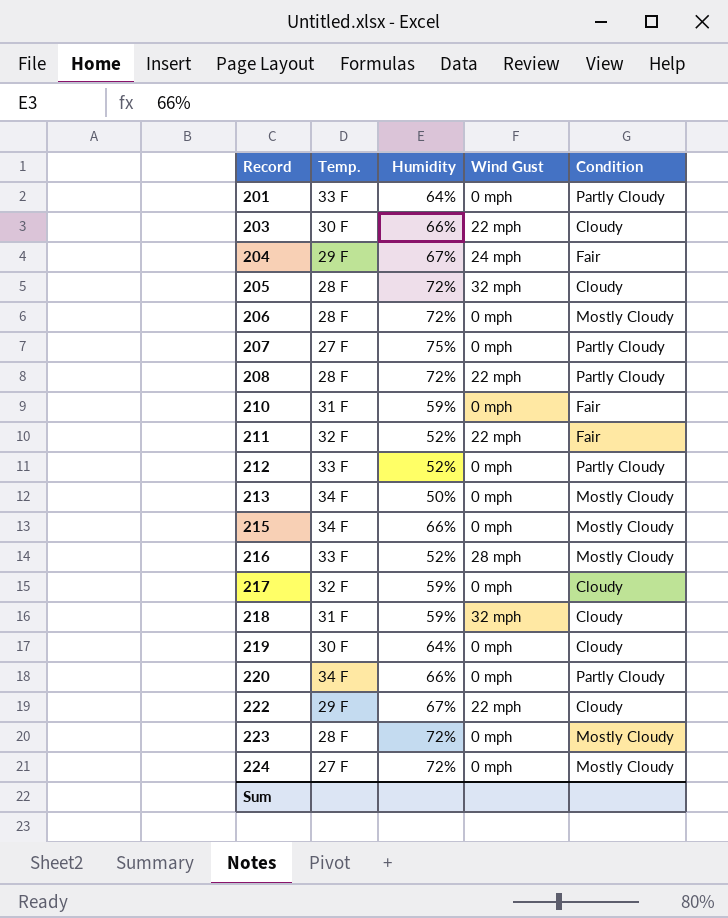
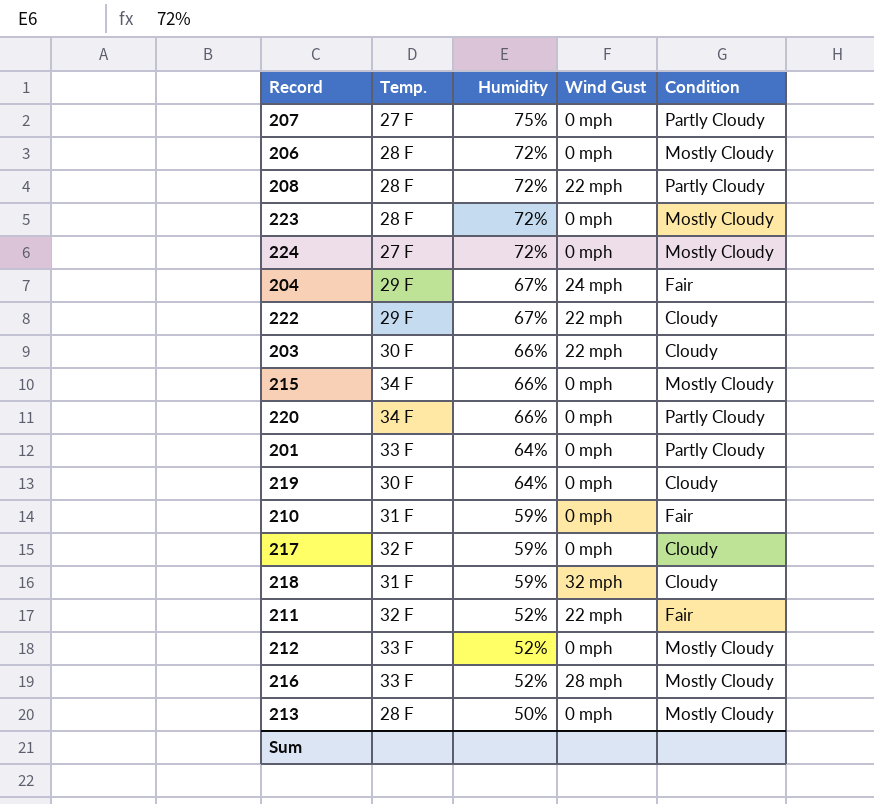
row order: Record ascending -> Humidity descending
row 205: 28 F | 72% | 32 mph | Cloudy -> none
212 | Condition: Partly Cloudy -> Mostly Cloudy
213 | Temp.: 34 F -> 28 F

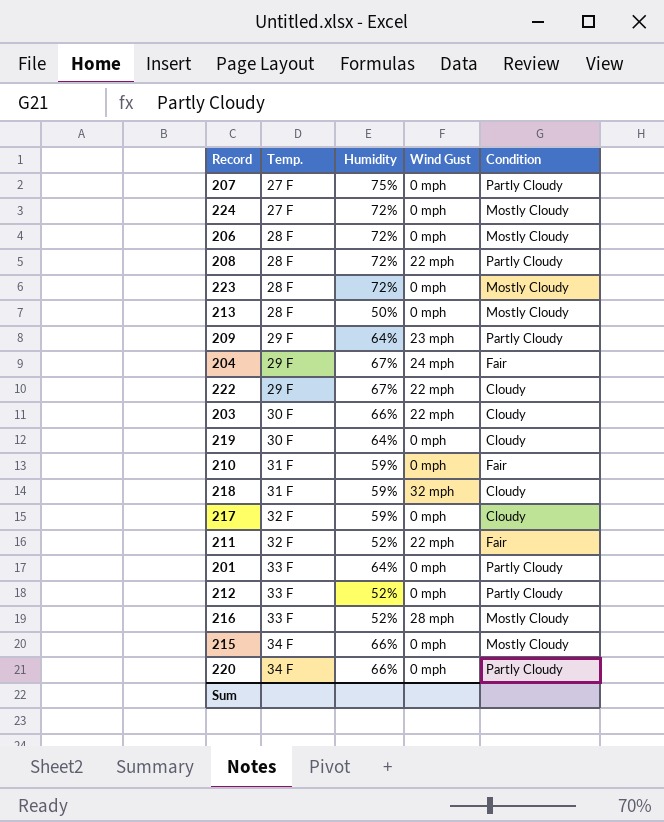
row order: Humidity descending -> Temp. ascending
row 209: none -> 29 F | 64% | 23 mph | Partly Cloudy
212 | Condition: Mostly Cloudy -> Partly Cloudy

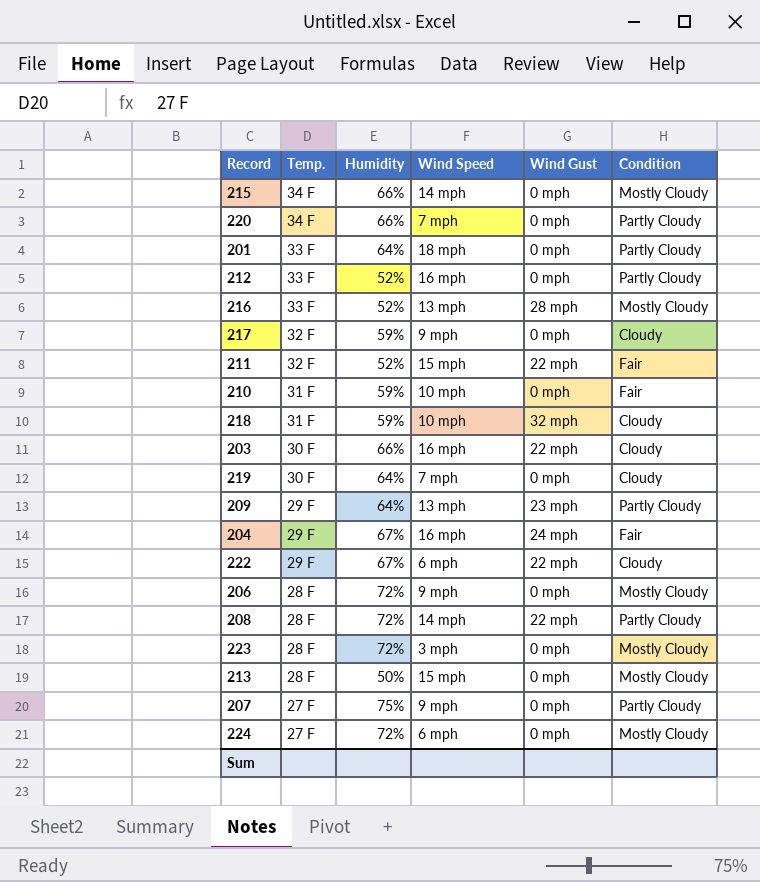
row order: Temp. ascending -> Temp. descending
column Wind Speed | position: none -> 4

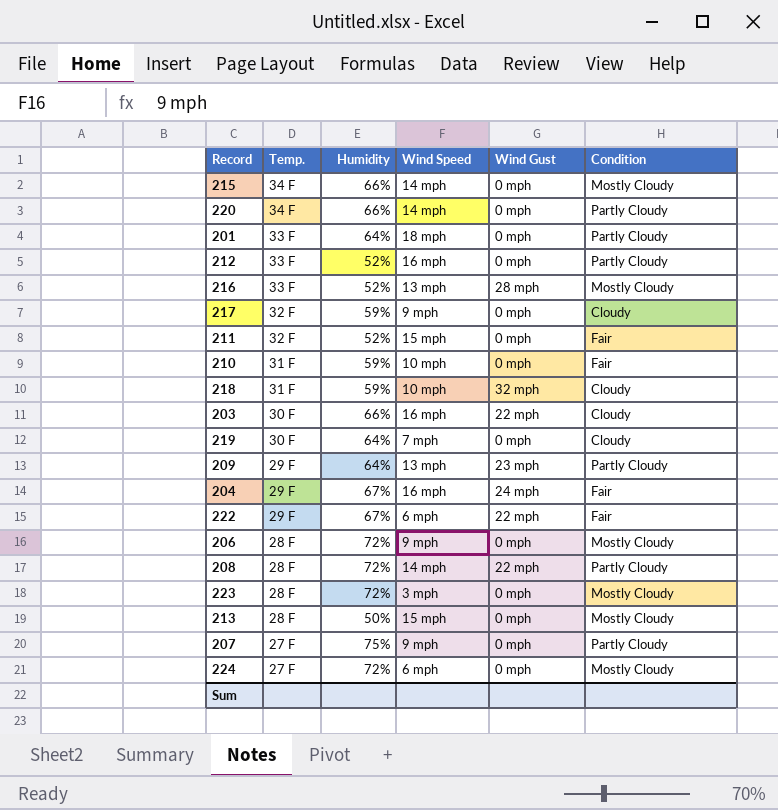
220 | Wind Speed: 7 mph -> 14 mph
211 | Wind Gust: 22 mph -> 0 mph
222 | Condition: Cloudy -> Fair

